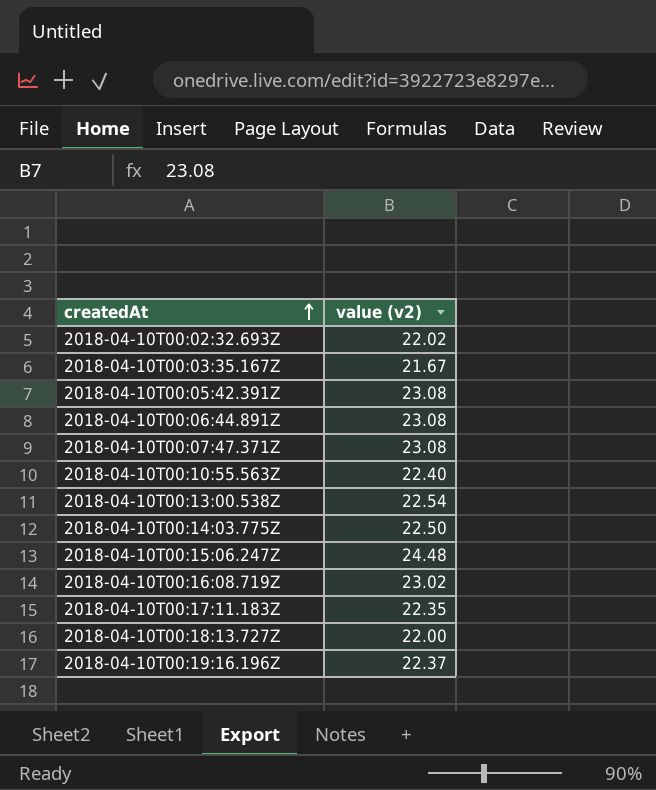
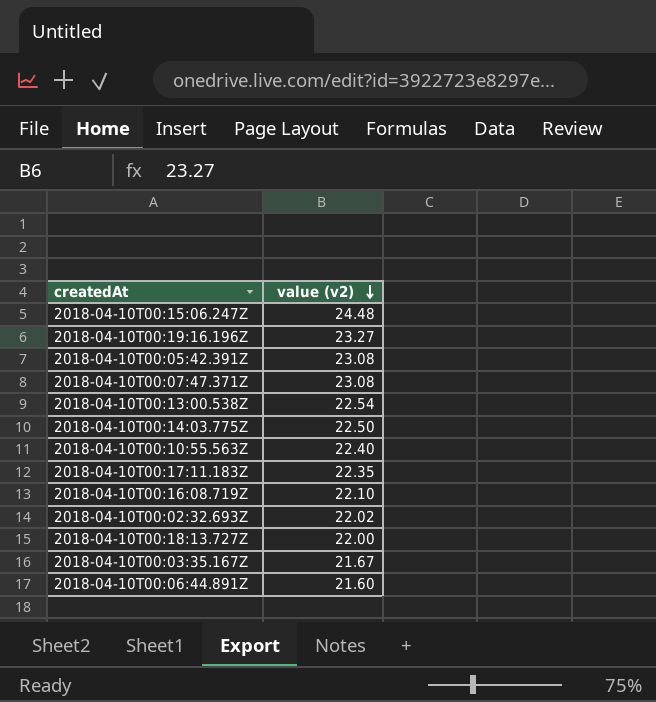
row order: createdAt ascending -> value (v2) descending
2018-04-10T00:19:16.196Z | value (v2): 22.37 -> 23.27
2018-04-10T00:16:08.719Z | value (v2): 23.02 -> 22.10
2018-04-10T00:06:44.891Z | value (v2): 23.08 -> 21.60

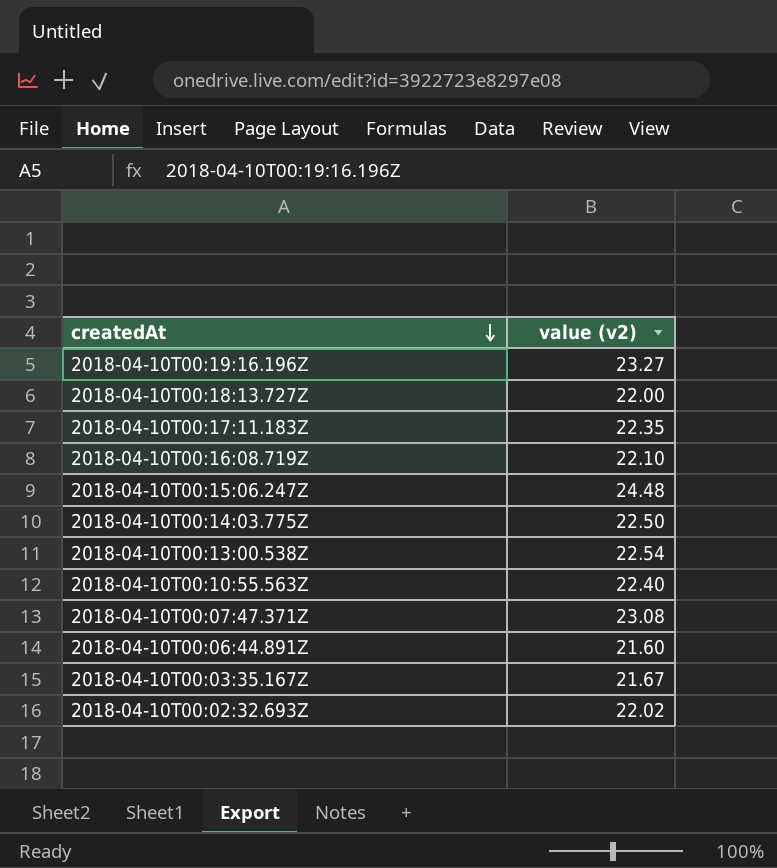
row order: value (v2) descending -> createdAt descending
row 2018-04-10T00:05:42.391Z: 23.08 -> none

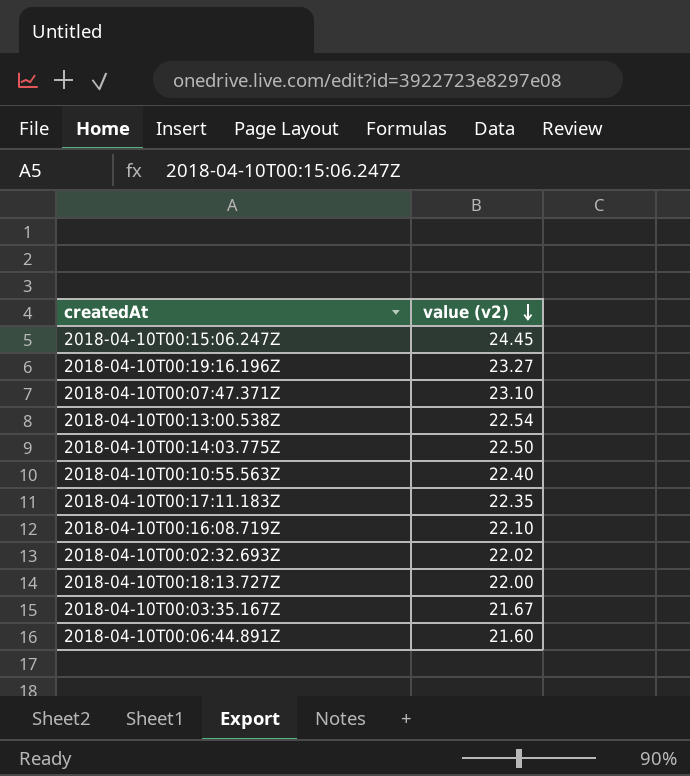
row order: createdAt descending -> value (v2) descending
2018-04-10T00:15:06.247Z | value (v2): 24.48 -> 24.45
2018-04-10T00:07:47.371Z | value (v2): 23.08 -> 23.10

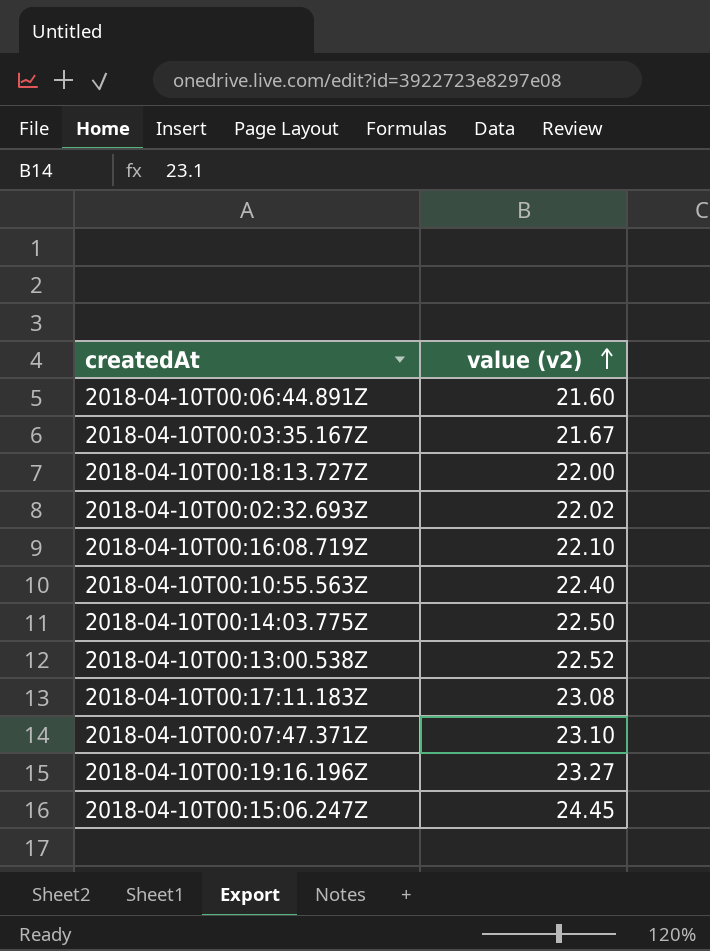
row order: value (v2) descending -> value (v2) ascending
2018-04-10T00:13:00.538Z | value (v2): 22.54 -> 22.52
2018-04-10T00:17:11.183Z | value (v2): 22.35 -> 23.08

